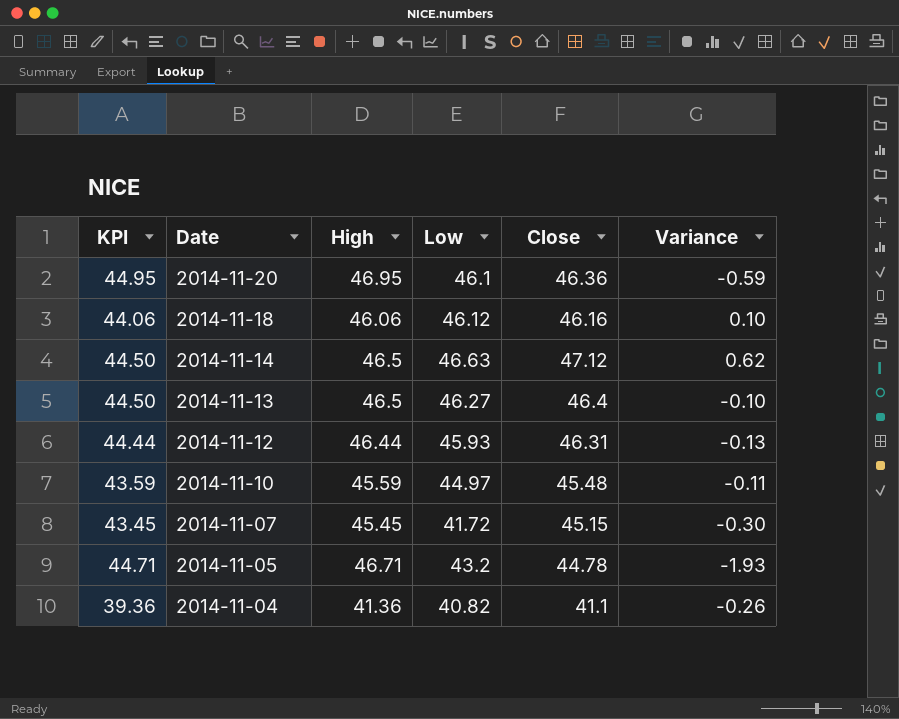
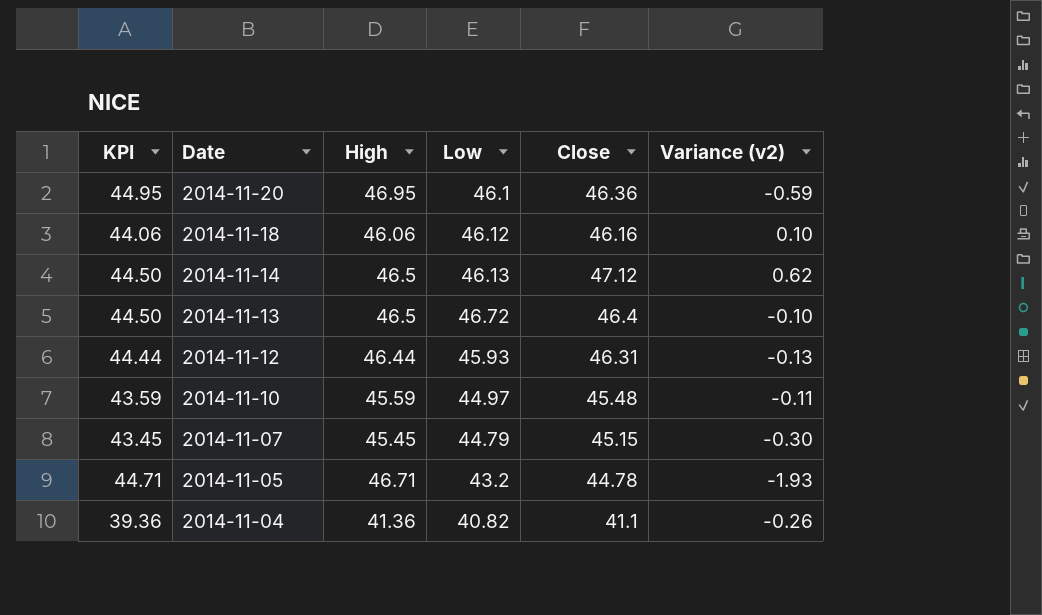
column name: Variance -> Variance (v2)
2014-11-14 | Low: 46.63 -> 46.13
2014-11-13 | Low: 46.27 -> 46.72
2014-11-07 | Low: 41.72 -> 44.79

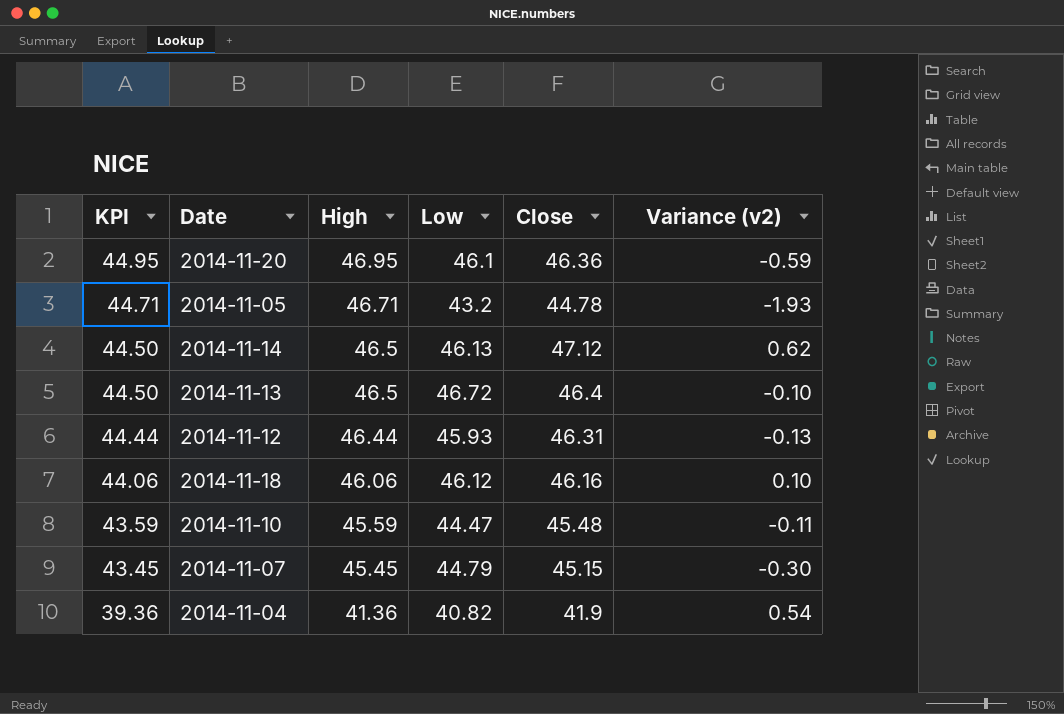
row order: Date descending -> KPI descending
2014-11-10 | Low: 44.97 -> 44.47
2014-11-04 | Close: 41.1 -> 41.9
2014-11-04 | Variance (v2): -0.26 -> 0.54

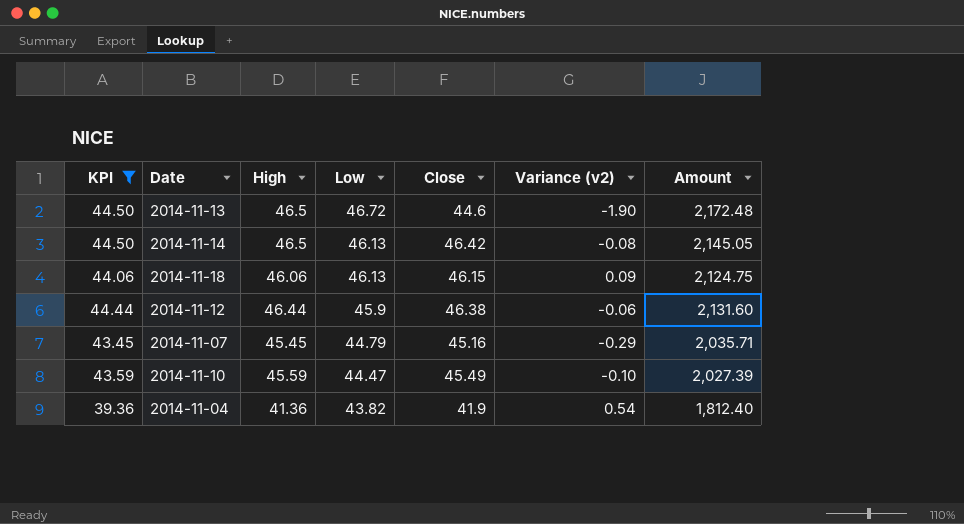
filter: none -> KPI <= 44.50
row order: KPI descending -> Low descending
column Amount | formula: none -> [High] * [Low]
2014-11-13 | Close: 46.4 -> 44.6
2014-11-13 | Variance (v2): -0.10 -> -1.90
2014-11-14 | Close: 47.12 -> 46.42
2014-11-14 | Variance (v2): 0.62 -> -0.08
2014-11-18 | Low: 46.12 -> 46.13
2014-11-18 | Close: 46.16 -> 46.15
2014-11-18 | Variance (v2): 0.10 -> 0.09
2014-11-12 | Low: 45.93 -> 45.9
2014-11-12 | Close: 46.31 -> 46.38
2014-11-12 | Variance (v2): -0.13 -> -0.06
2014-11-07 | Close: 45.15 -> 45.16
2014-11-07 | Variance (v2): -0.30 -> -0.29
2014-11-10 | Close: 45.48 -> 45.49
2014-11-10 | Variance (v2): -0.11 -> -0.10
2014-11-04 | Low: 40.82 -> 43.82

